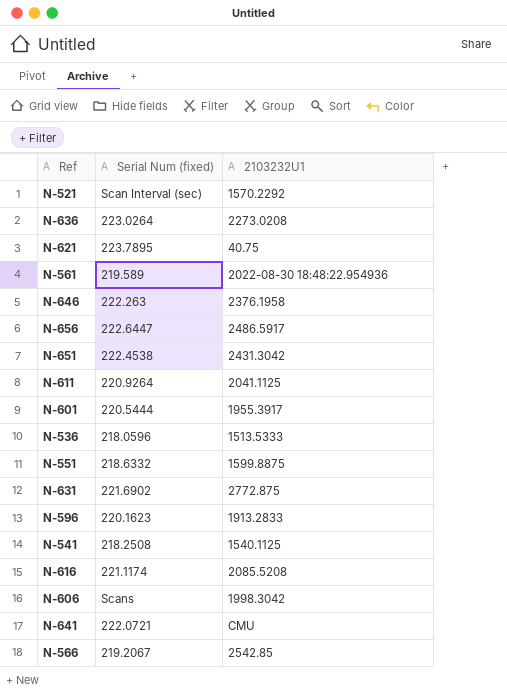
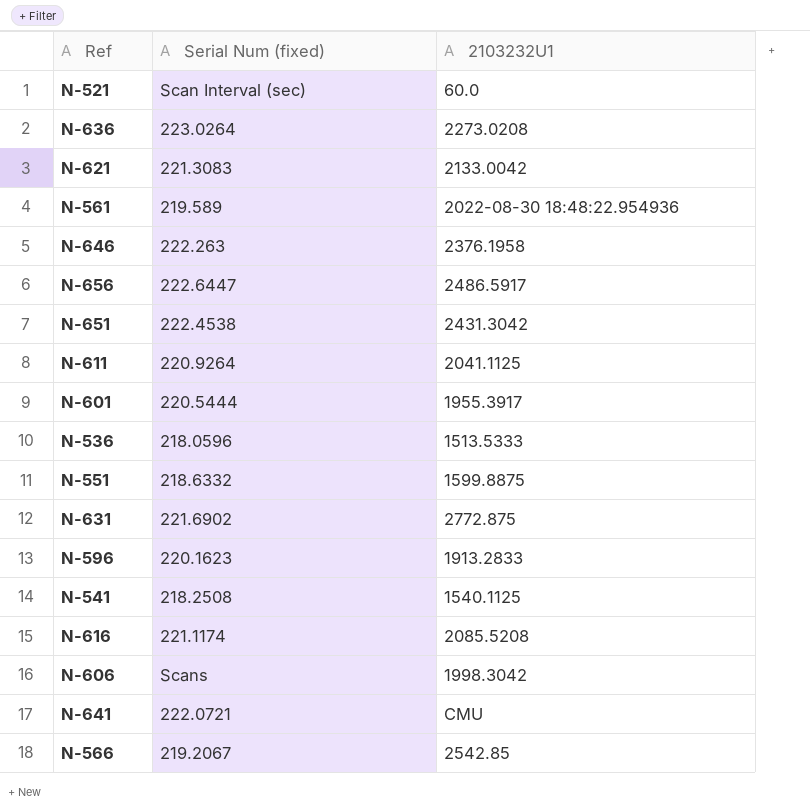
N-521 | 2103232U1: 1570.2292 -> 60.0
N-621 | Serial Num (fixed): 223.7895 -> 221.3083
N-621 | 2103232U1: 40.75 -> 2133.0042

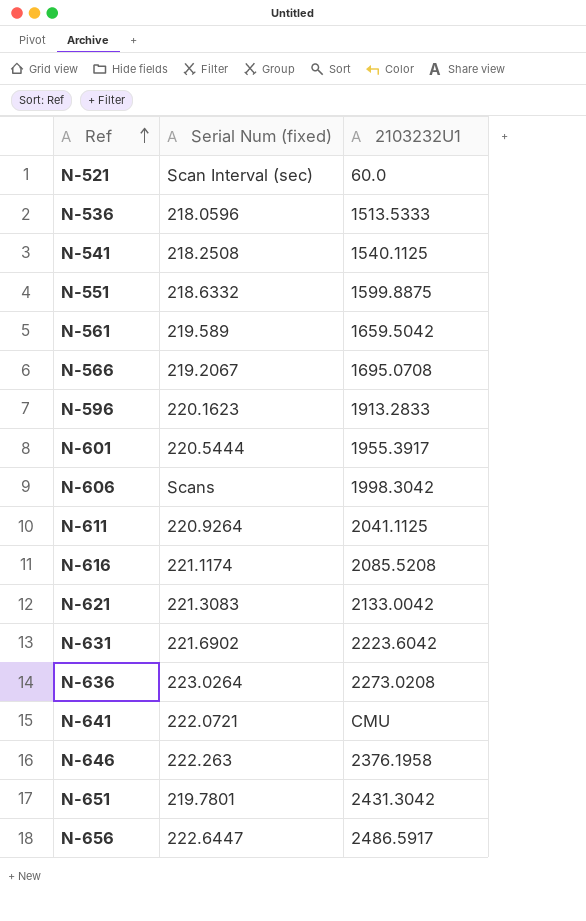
row order: none -> Ref ascending
N-561 | 2103232U1: 2022-08-30 18:48:22.954936 -> 1659.5042
N-566 | 2103232U1: 2542.85 -> 1695.0708
N-631 | 2103232U1: 2772.875 -> 2223.6042
N-651 | Serial Num (fixed): 222.4538 -> 219.7801

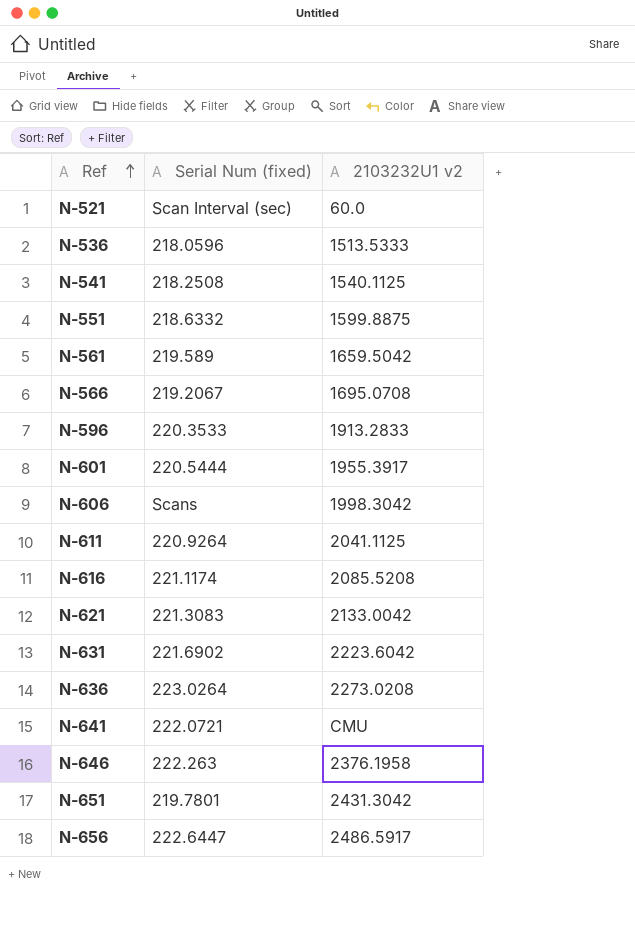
column name: 2103232U1 -> 2103232U1 v2
N-596 | Serial Num (fixed): 220.1623 -> 220.3533

